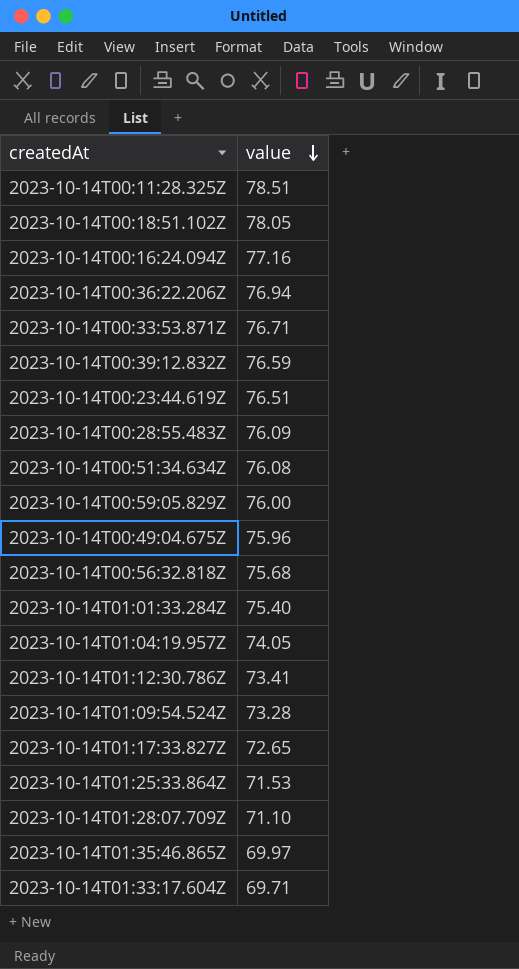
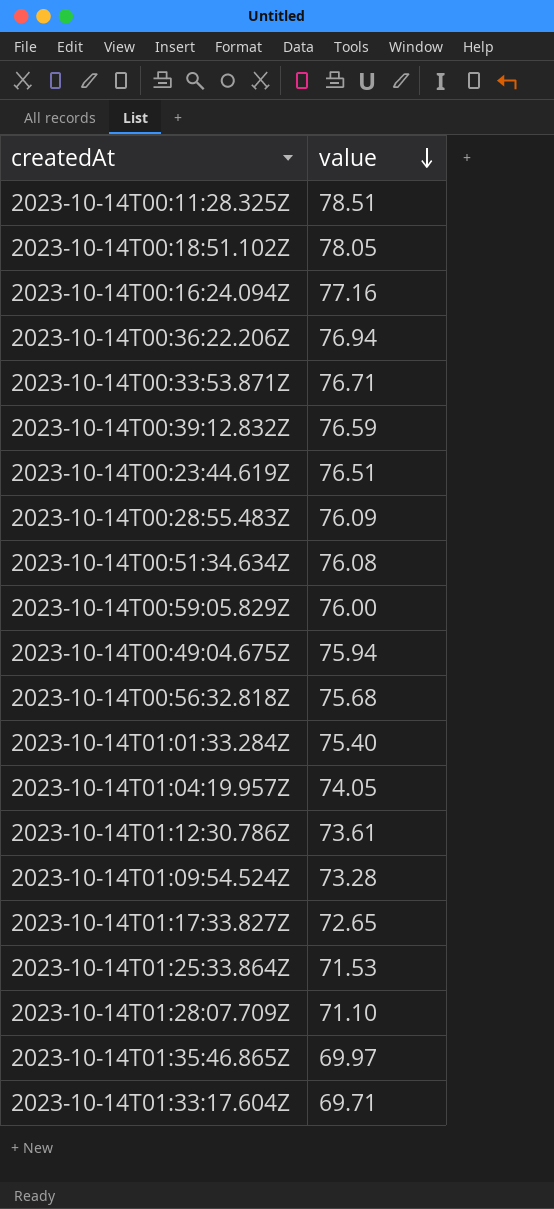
2023-10-14T00:49:04.675Z | value: 75.96 -> 75.94
2023-10-14T01:12:30.786Z | value: 73.41 -> 73.61

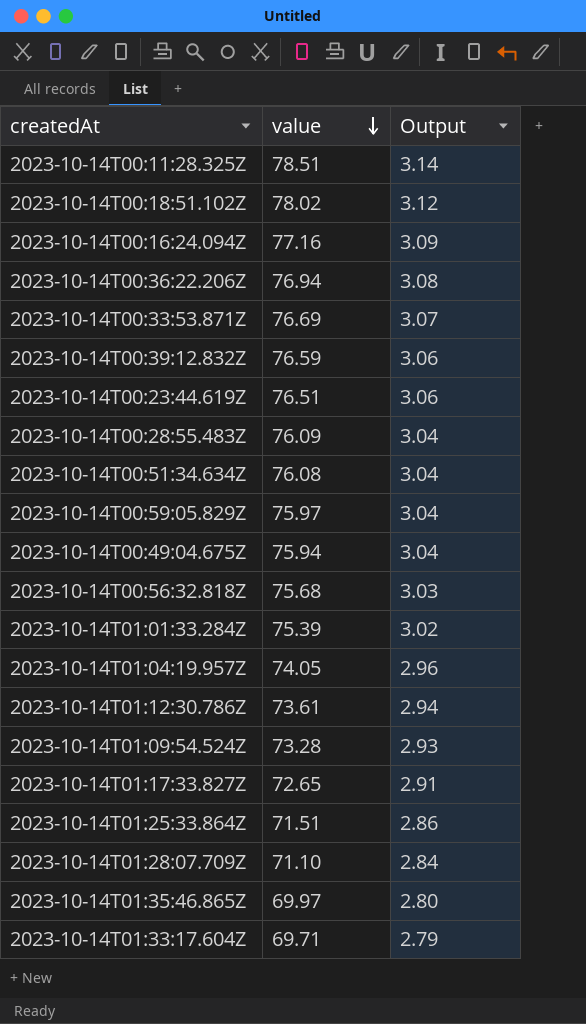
column Output | formula: none -> [value] * 0.04
2023-10-14T00:18:51.102Z | value: 78.05 -> 78.02
2023-10-14T00:33:53.871Z | value: 76.71 -> 76.69
2023-10-14T00:59:05.829Z | value: 76.00 -> 75.97
2023-10-14T01:01:33.284Z | value: 75.40 -> 75.39
2023-10-14T01:25:33.864Z | value: 71.53 -> 71.51

